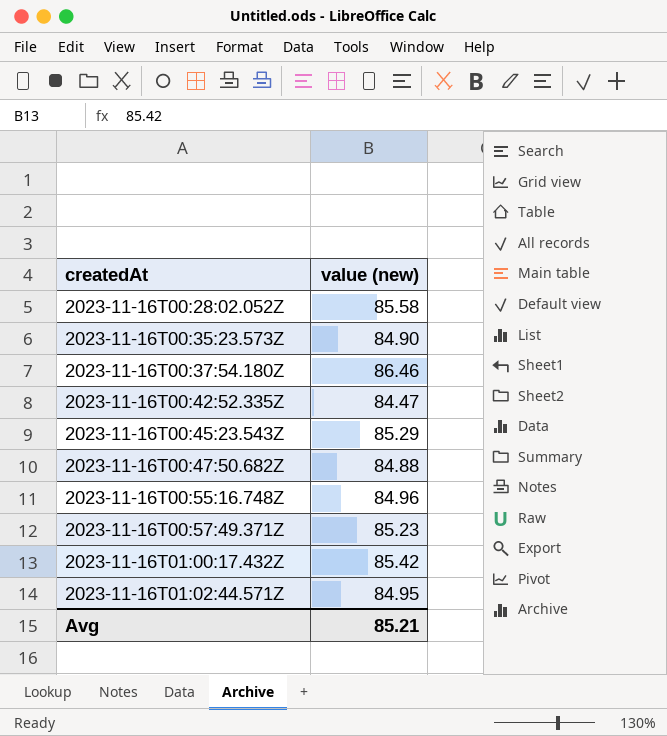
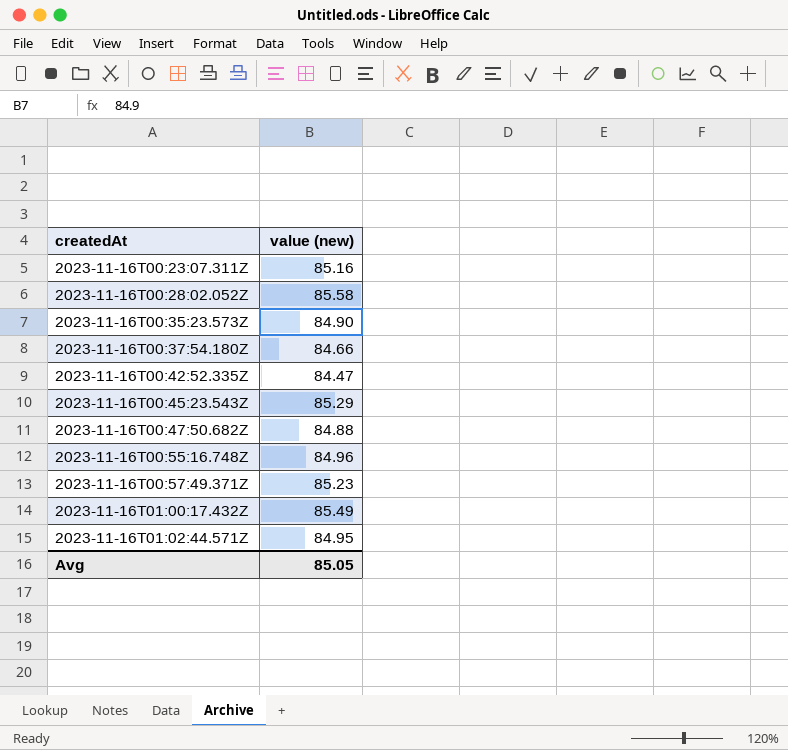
row 2023-11-16T00:23:07.311Z: none -> 85.16
2023-11-16T00:37:54.180Z | value (new): 86.46 -> 84.66
2023-11-16T01:00:17.432Z | value (new): 85.42 -> 85.49
Avg | value (new): 85.21 -> 85.05

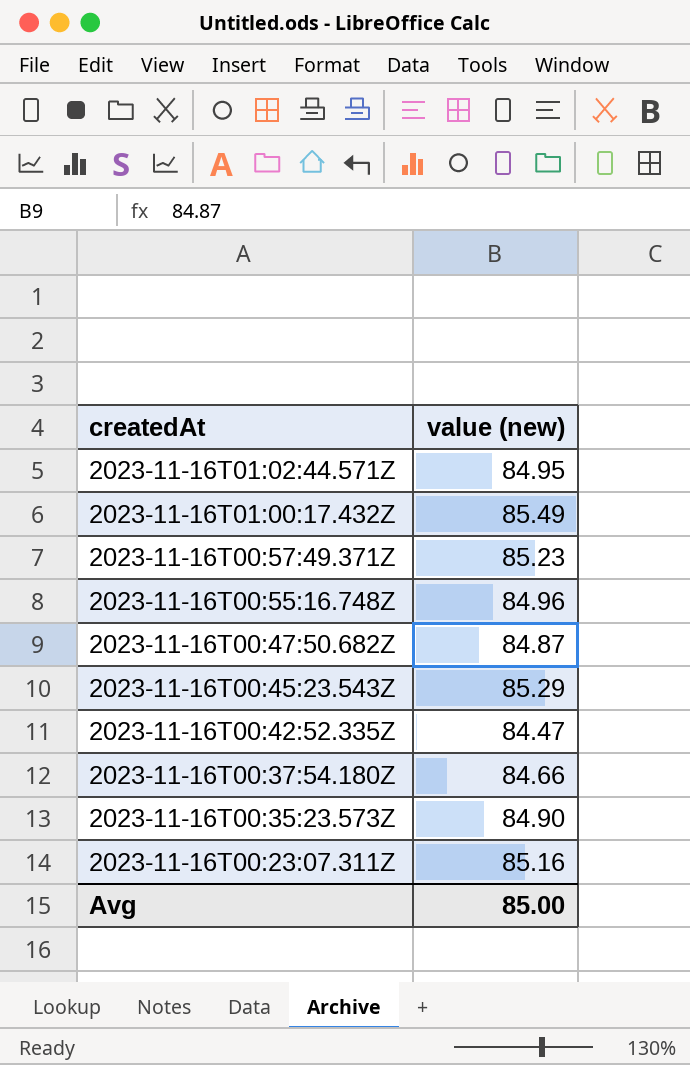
row order: createdAt ascending -> createdAt descending
row 2023-11-16T00:28:02.052Z: 85.58 -> none
2023-11-16T00:47:50.682Z | value (new): 84.88 -> 84.87
Avg | value (new): 85.05 -> 85.00

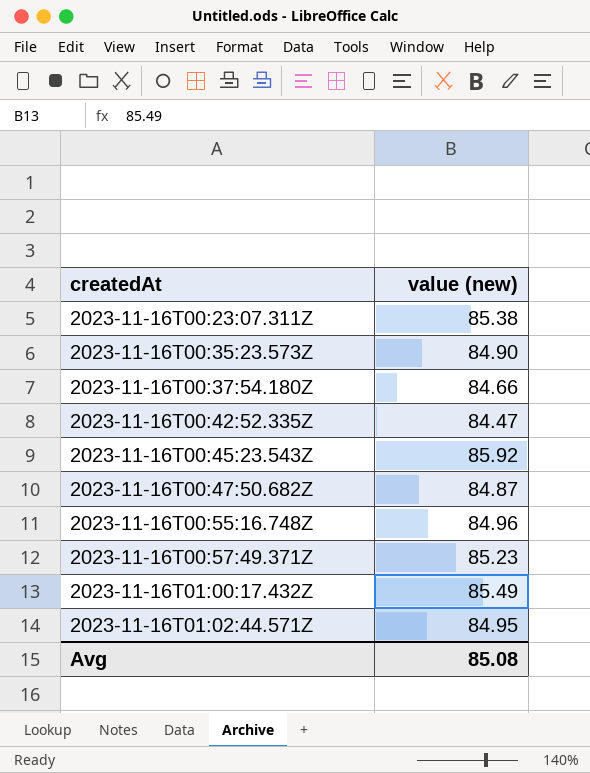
row order: createdAt descending -> createdAt ascending
2023-11-16T00:23:07.311Z | value (new): 85.16 -> 85.38
2023-11-16T00:45:23.543Z | value (new): 85.29 -> 85.92
Avg | value (new): 85.00 -> 85.08

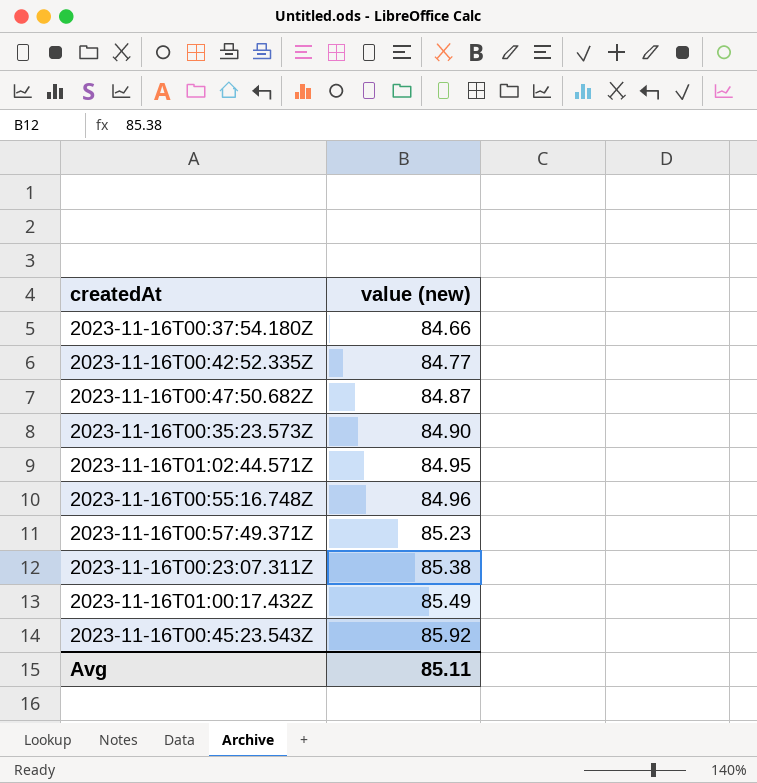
row order: createdAt ascending -> value (new) ascending
2023-11-16T00:42:52.335Z | value (new): 84.47 -> 84.77
Avg | value (new): 85.08 -> 85.11

